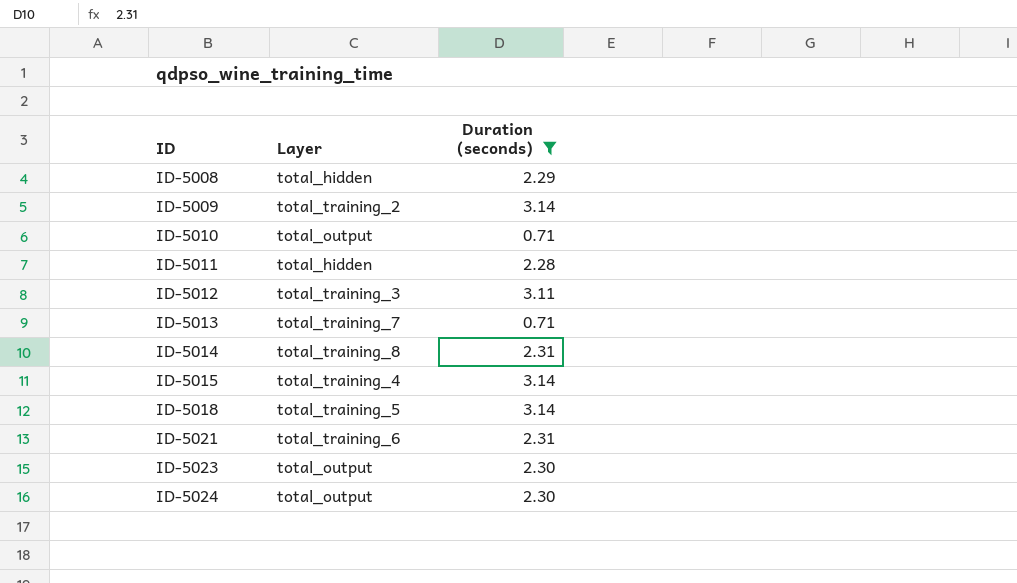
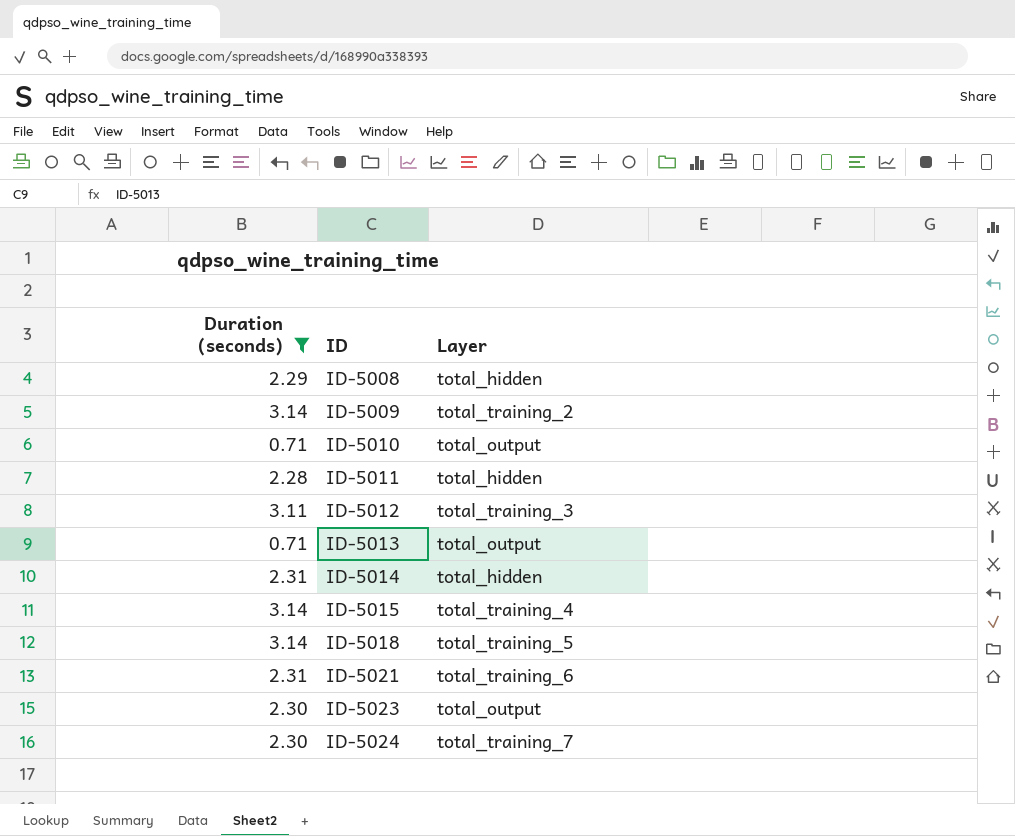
column Duration (seconds) | position: 3 -> 1
ID-5013 | Layer: total_training_7 -> total_output
ID-5014 | Layer: total_training_8 -> total_hidden
ID-5024 | Layer: total_output -> total_training_7

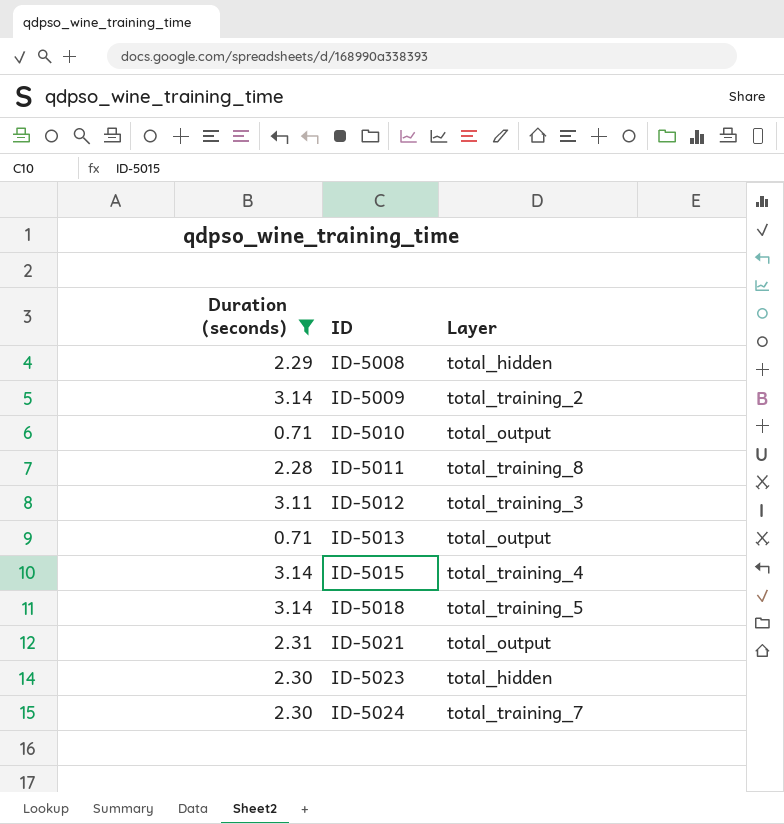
row ID-5014: 2.31 | total_hidden -> none
ID-5011 | Layer: total_hidden -> total_training_8
ID-5021 | Layer: total_training_6 -> total_output
ID-5023 | Layer: total_output -> total_hidden

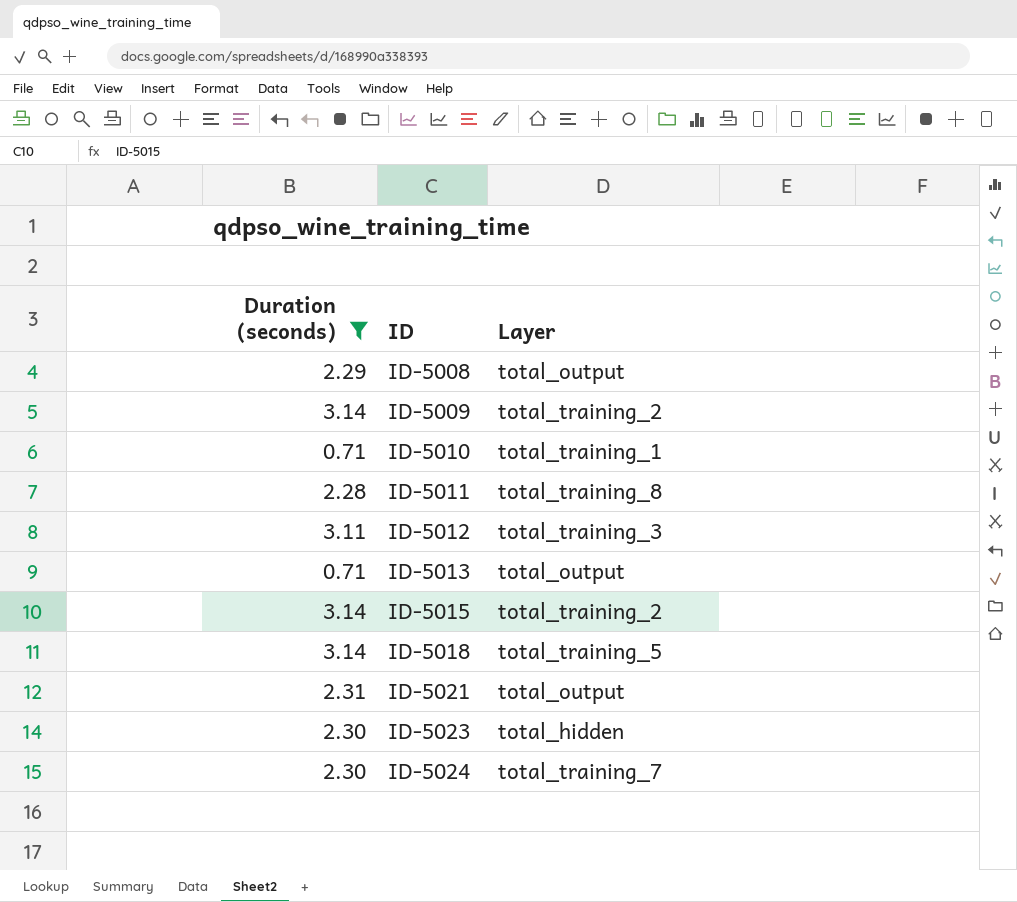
ID-5008 | Layer: total_hidden -> total_output
ID-5010 | Layer: total_output -> total_training_1
ID-5015 | Layer: total_training_4 -> total_training_2

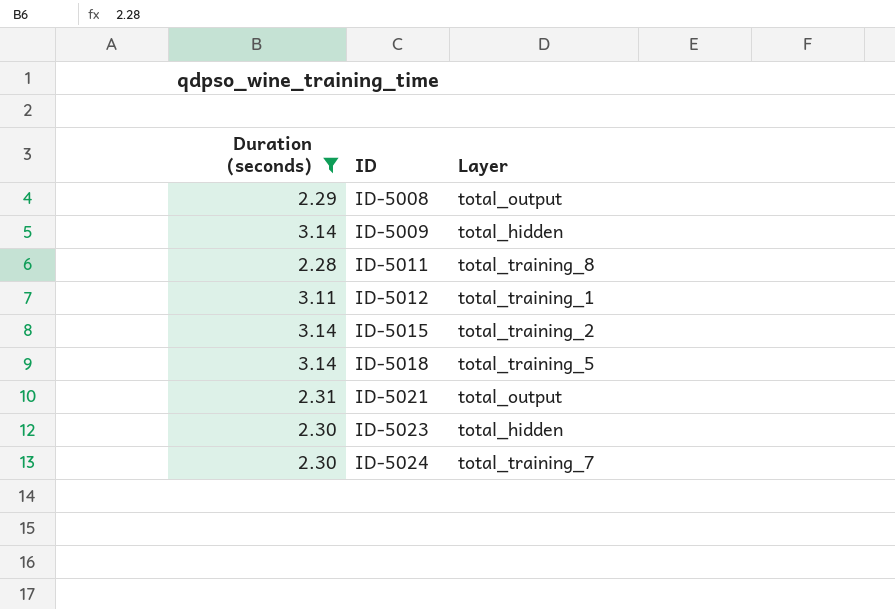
row ID-5010: 0.71 | total_training_1 -> none
row ID-5013: 0.71 | total_output -> none
ID-5009 | Layer: total_training_2 -> total_hidden
ID-5012 | Layer: total_training_3 -> total_training_1

